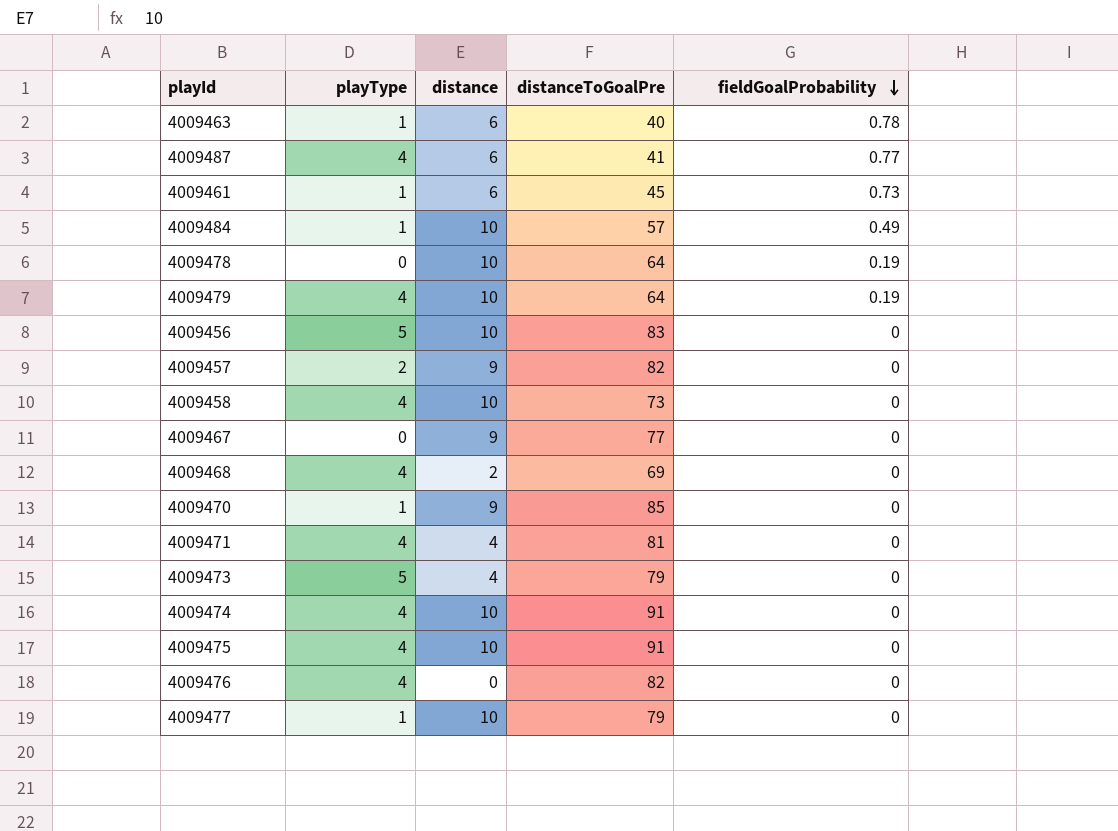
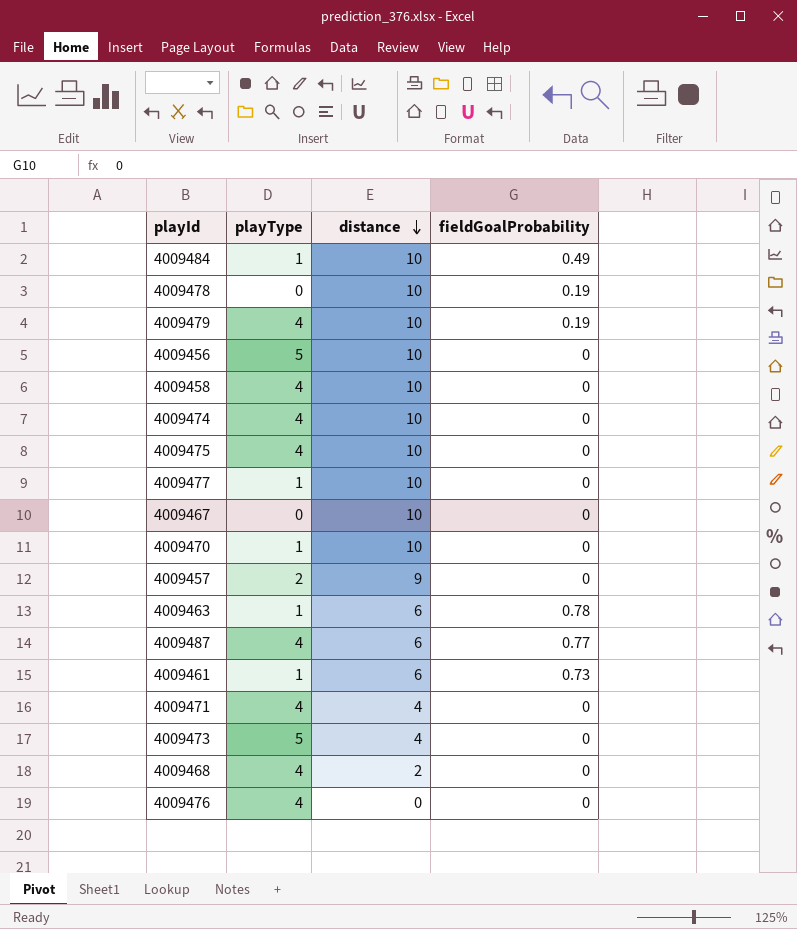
row order: fieldGoalProbability descending -> distance descending
column distanceToGoalPre | position: 4 -> none
4009467 | distance: 9 -> 10
4009470 | distance: 9 -> 10

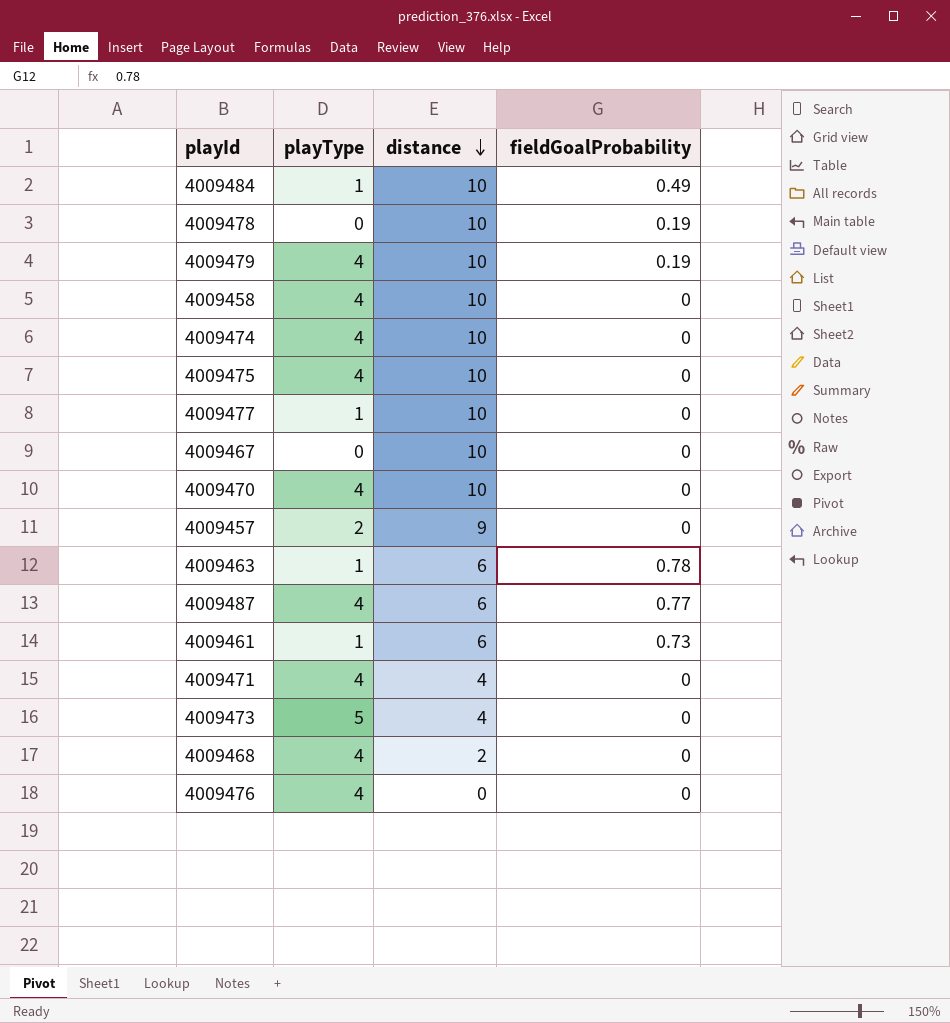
row 4009456: 5 | 10 | 0 -> none
4009470 | playType: 1 -> 4

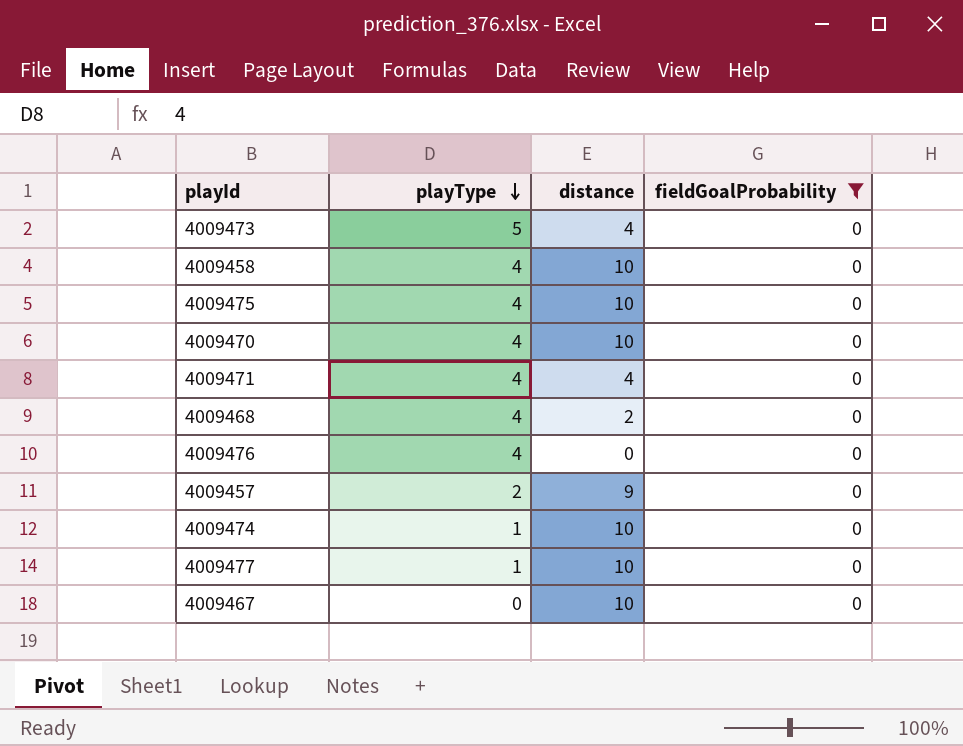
filter: none -> fieldGoalProbability = 0
row order: distance descending -> playType descending
4009474 | playType: 4 -> 1

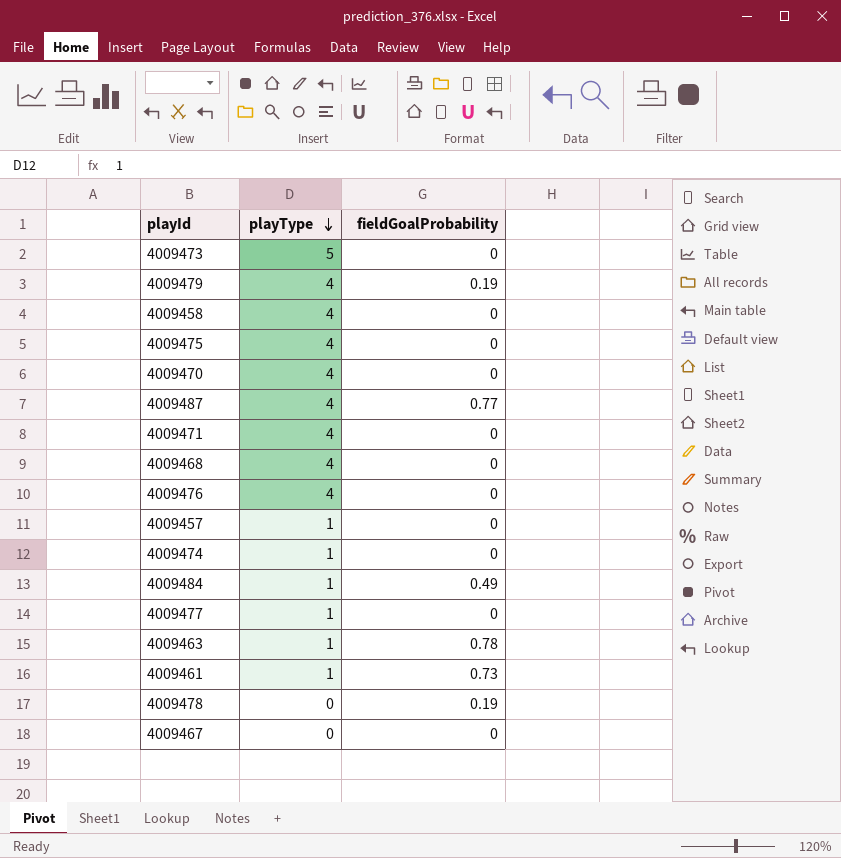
filter: fieldGoalProbability = 0 -> none
column distance | position: 3 -> none
4009457 | playType: 2 -> 1

